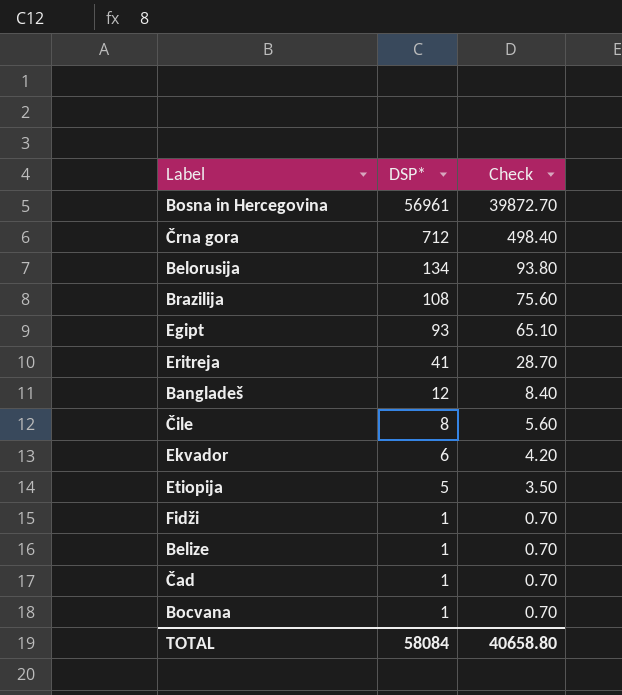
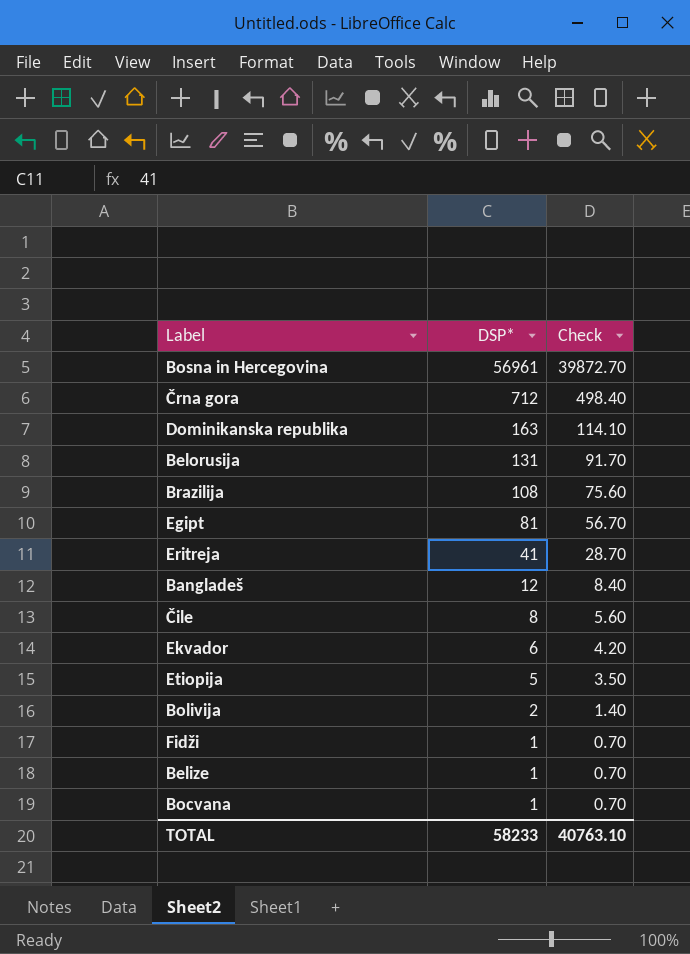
row Čad: 1 | 0.70 -> none
row Dominikanska republika: none -> 163 | 114.10
Belorusija | DSP*: 134 -> 131
Belorusija | Check: 93.80 -> 91.70
Egipt | DSP*: 93 -> 81
Egipt | Check: 65.10 -> 56.70
row Bolivija: none -> 2 | 1.40
TOTAL | DSP*: 58084 -> 58233
TOTAL | Check: 40658.80 -> 40763.10

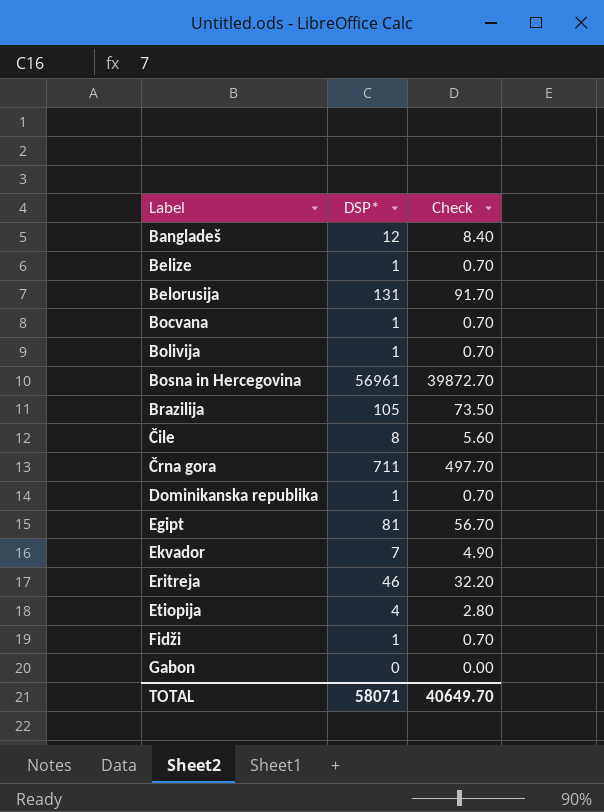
row order: DSP* descending -> Label ascending
Bolivija | DSP*: 2 -> 1
Bolivija | Check: 1.40 -> 0.70
Brazilija | DSP*: 108 -> 105
Brazilija | Check: 75.60 -> 73.50
Črna gora | DSP*: 712 -> 711
Črna gora | Check: 498.40 -> 497.70
Dominikanska republika | DSP*: 163 -> 1
Dominikanska republika | Check: 114.10 -> 0.70
Ekvador | DSP*: 6 -> 7
Ekvador | Check: 4.20 -> 4.90
Eritreja | DSP*: 41 -> 46
Eritreja | Check: 28.70 -> 32.20
Etiopija | DSP*: 5 -> 4
Etiopija | Check: 3.50 -> 2.80
row Gabon: none -> 0 | 0.00
TOTAL | DSP*: 58233 -> 58071
TOTAL | Check: 40763.10 -> 40649.70

